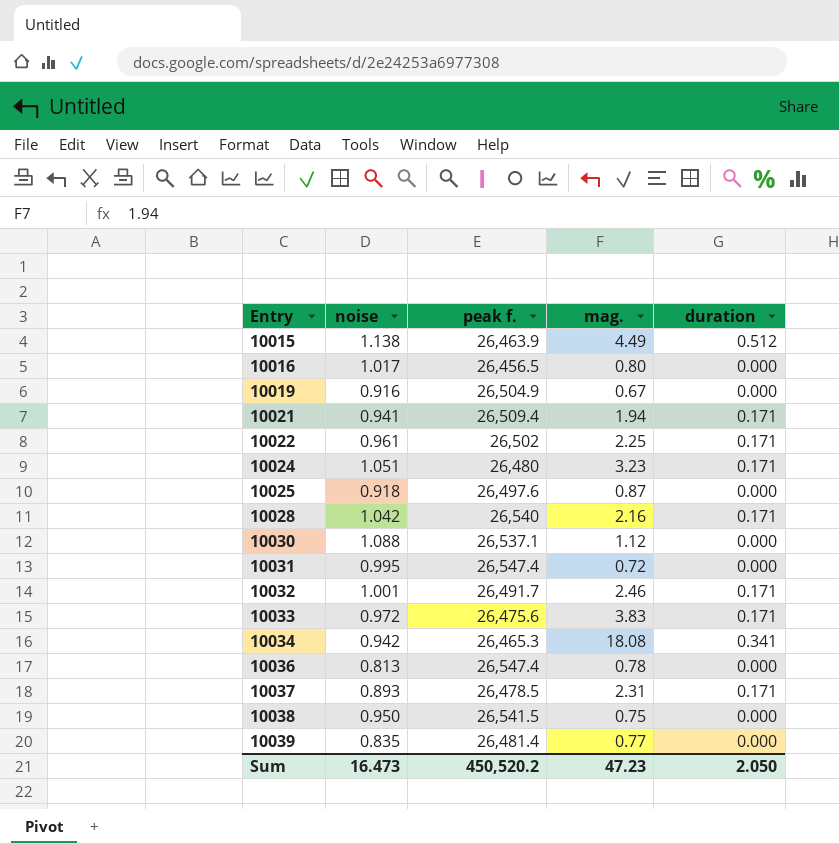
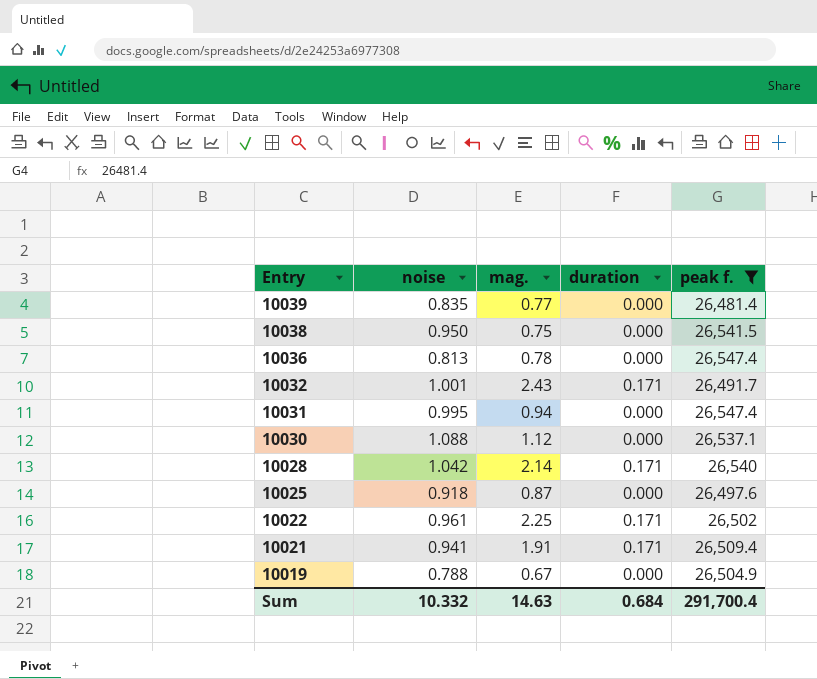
filter: none -> peak f. >= 26,481.4
row order: Entry ascending -> Entry descending
column peak f. | position: 3 -> 5
10032 | mag.: 2.46 -> 2.43
10031 | mag.: 0.72 -> 0.94
10028 | mag.: 2.16 -> 2.14
10021 | mag.: 1.94 -> 1.91
10019 | noise: 0.916 -> 0.788
Sum | noise: 16.473 -> 10.332
Sum | mag.: 47.23 -> 14.63
Sum | duration: 2.050 -> 0.684
Sum | peak f.: 450,520.2 -> 291,700.4

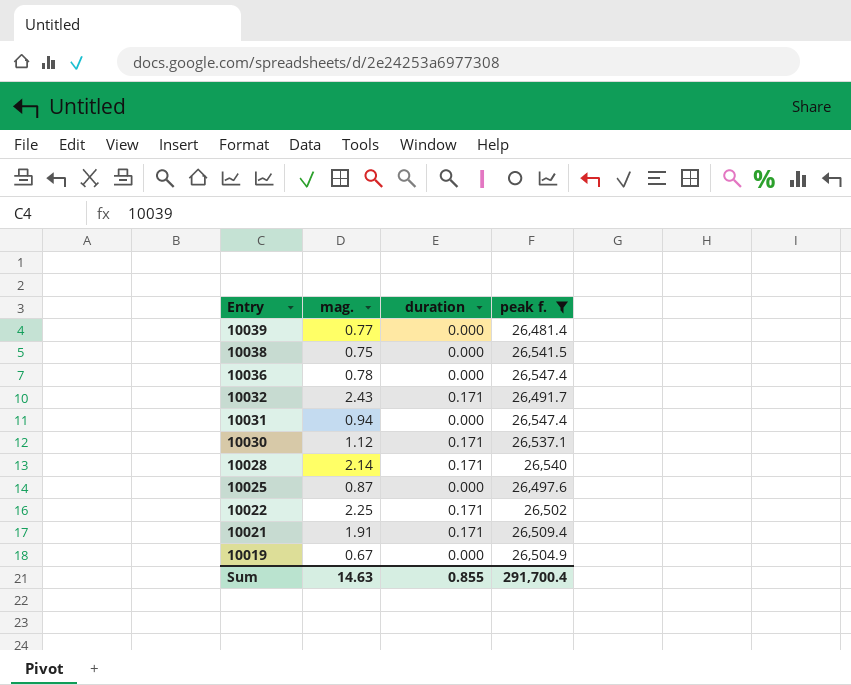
column noise | position: 2 -> none
10030 | duration: 0.000 -> 0.171
Sum | duration: 0.684 -> 0.855

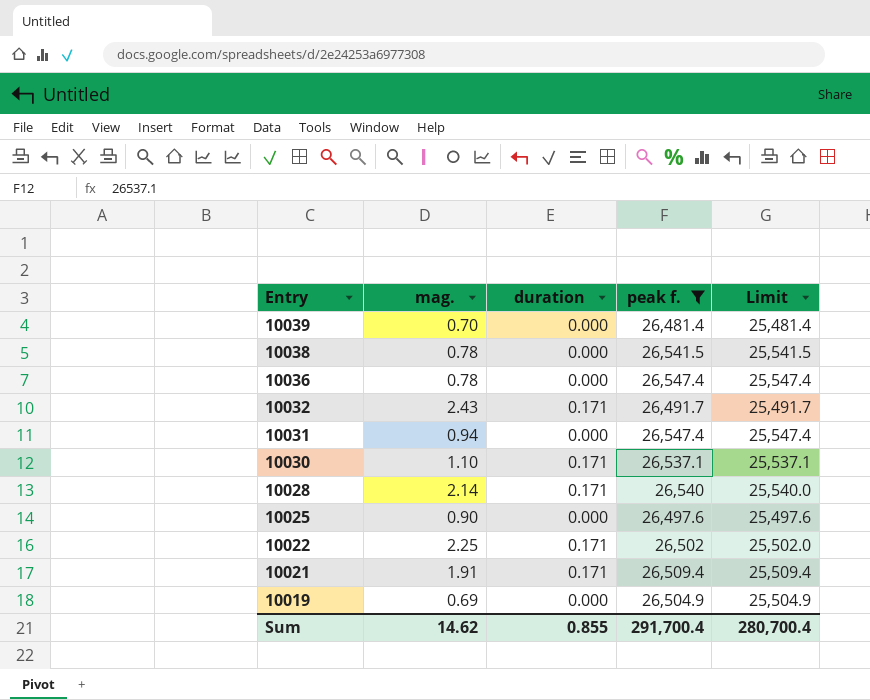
column Limit | formula: none -> [peak f.] - 1000
10039 | mag.: 0.77 -> 0.70
10038 | mag.: 0.75 -> 0.78
10030 | mag.: 1.12 -> 1.10
10025 | mag.: 0.87 -> 0.90
10019 | mag.: 0.67 -> 0.69
Sum | mag.: 14.63 -> 14.62

